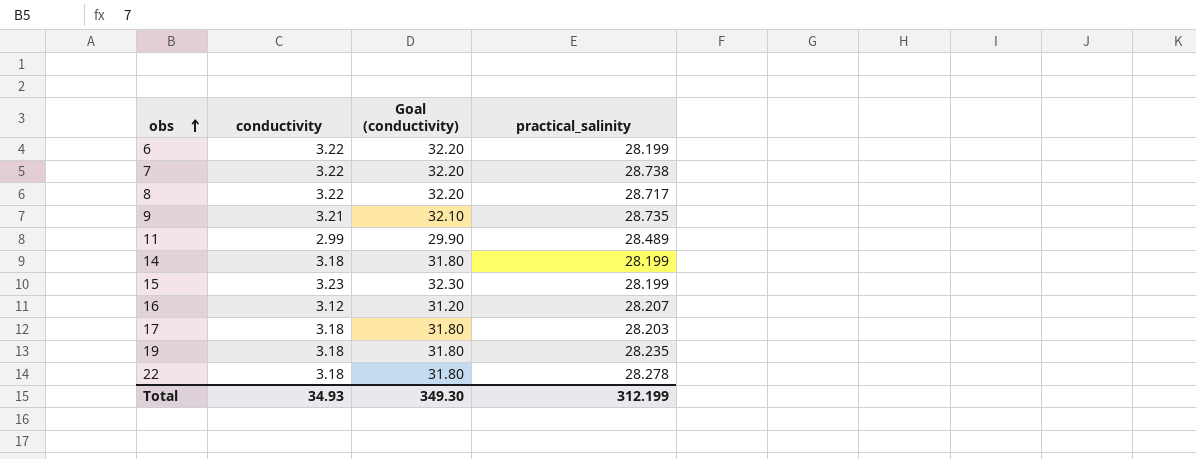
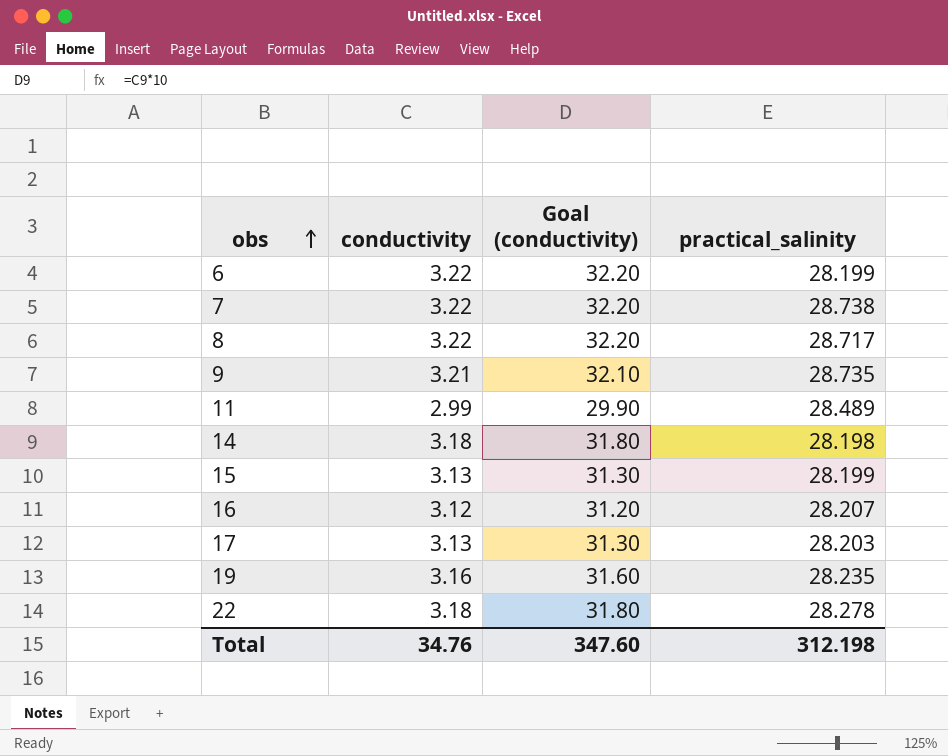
14 | practical_salinity: 28.199 -> 28.198
15 | conductivity: 3.23 -> 3.13
15 | Goal (conductivity): 32.30 -> 31.30
17 | conductivity: 3.18 -> 3.13
17 | Goal (conductivity): 31.80 -> 31.30
19 | conductivity: 3.18 -> 3.16
19 | Goal (conductivity): 31.80 -> 31.60
Total | conductivity: 34.93 -> 34.76
Total | Goal (conductivity): 349.30 -> 347.60
Total | practical_salinity: 312.199 -> 312.198

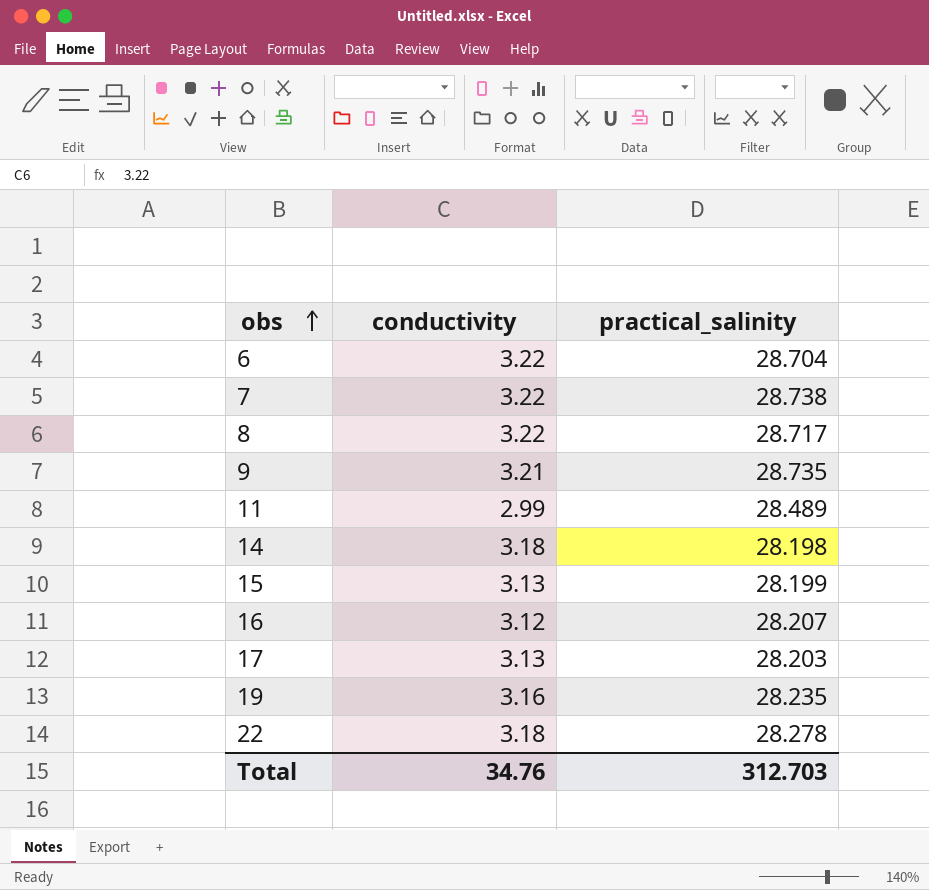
column Goal (conductivity) | formula: [conductivity] * 10 -> none
6 | practical_salinity: 28.199 -> 28.704
Total | practical_salinity: 312.198 -> 312.703

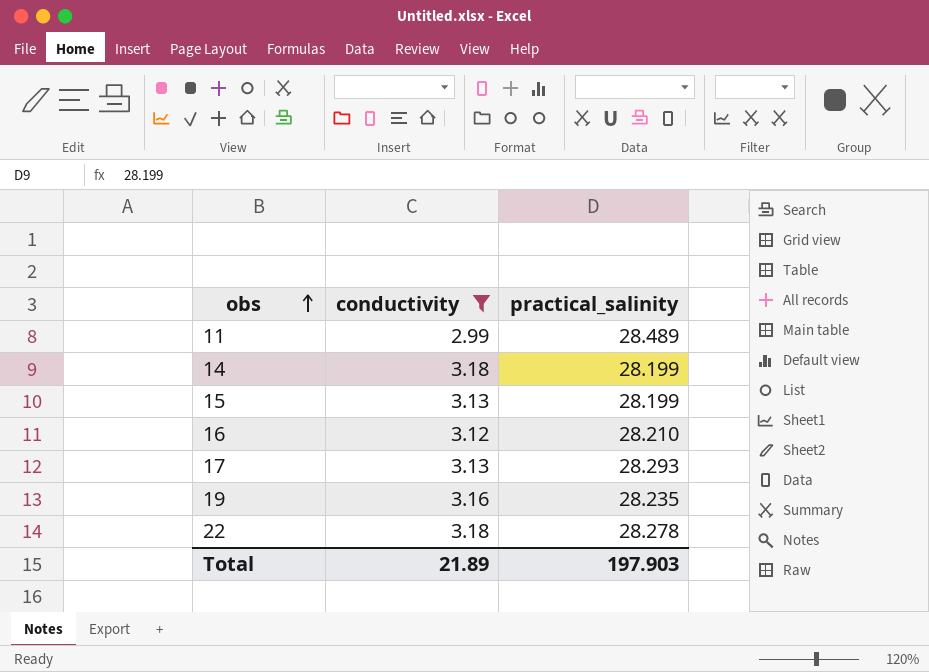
filter: none -> conductivity <= 3.18
14 | practical_salinity: 28.198 -> 28.199
16 | practical_salinity: 28.207 -> 28.210
17 | practical_salinity: 28.203 -> 28.293
Total | conductivity: 34.76 -> 21.89
Total | practical_salinity: 312.703 -> 197.903

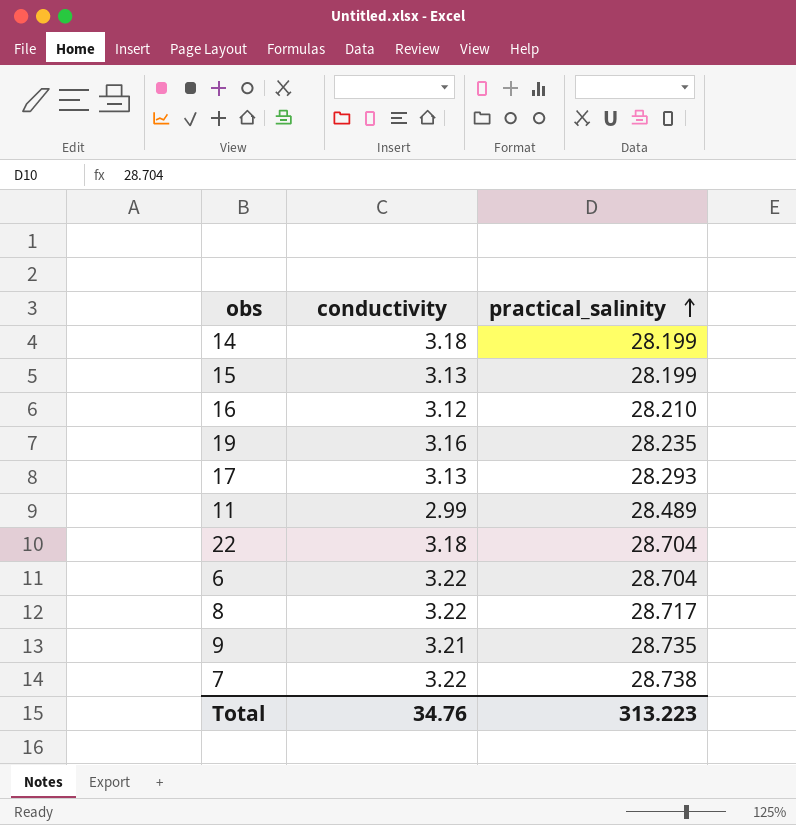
filter: conductivity <= 3.18 -> none
row order: obs ascending -> practical_salinity ascending
22 | practical_salinity: 28.278 -> 28.704
Total | conductivity: 21.89 -> 34.76
Total | practical_salinity: 197.903 -> 313.223

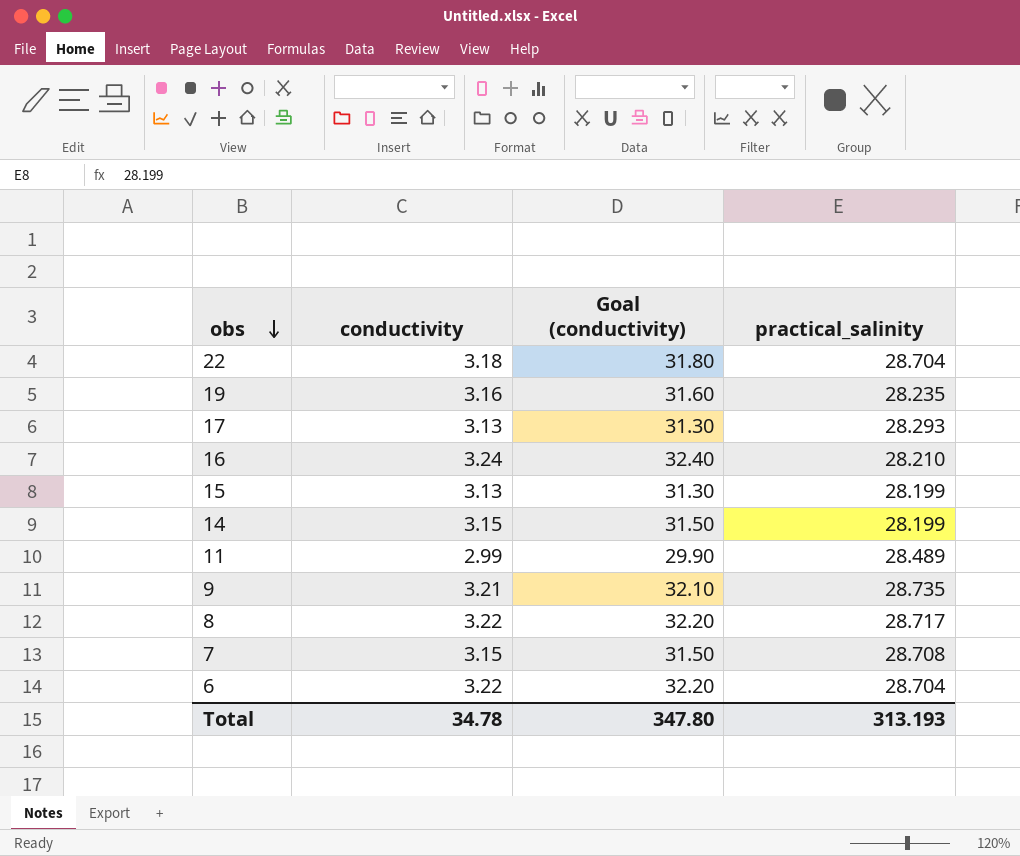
row order: practical_salinity ascending -> obs descending
column Goal (conductivity) | formula: none -> [conductivity] * 10
16 | conductivity: 3.12 -> 3.24
14 | conductivity: 3.18 -> 3.15
7 | conductivity: 3.22 -> 3.15
7 | practical_salinity: 28.738 -> 28.708
Total | conductivity: 34.76 -> 34.78
Total | practical_salinity: 313.223 -> 313.193

